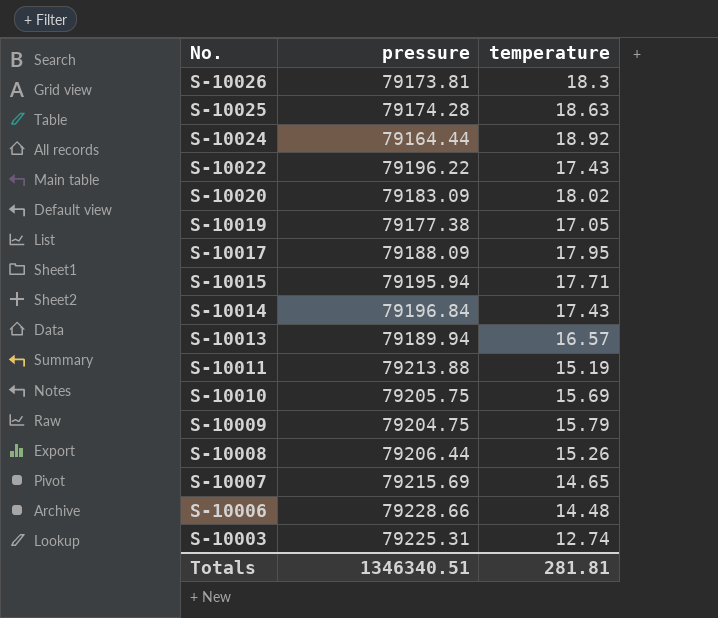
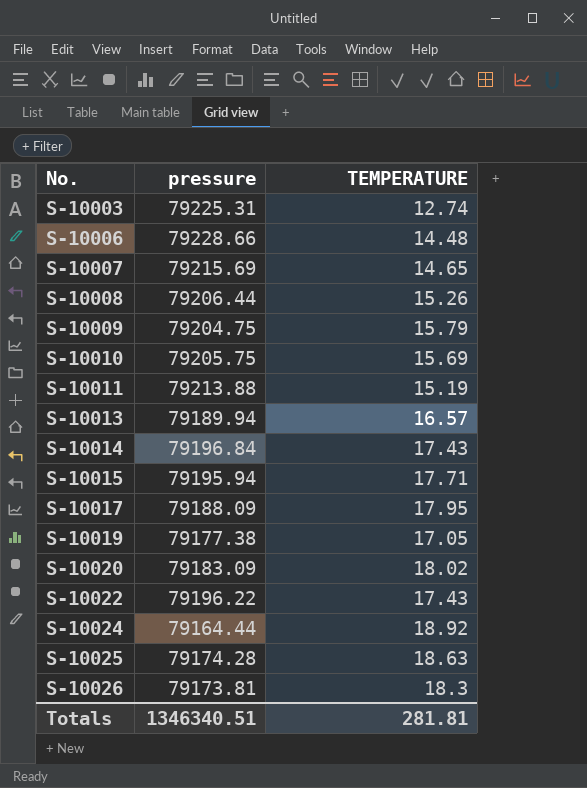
row order: No. descending -> No. ascending
column name: temperature -> TEMPERATURE

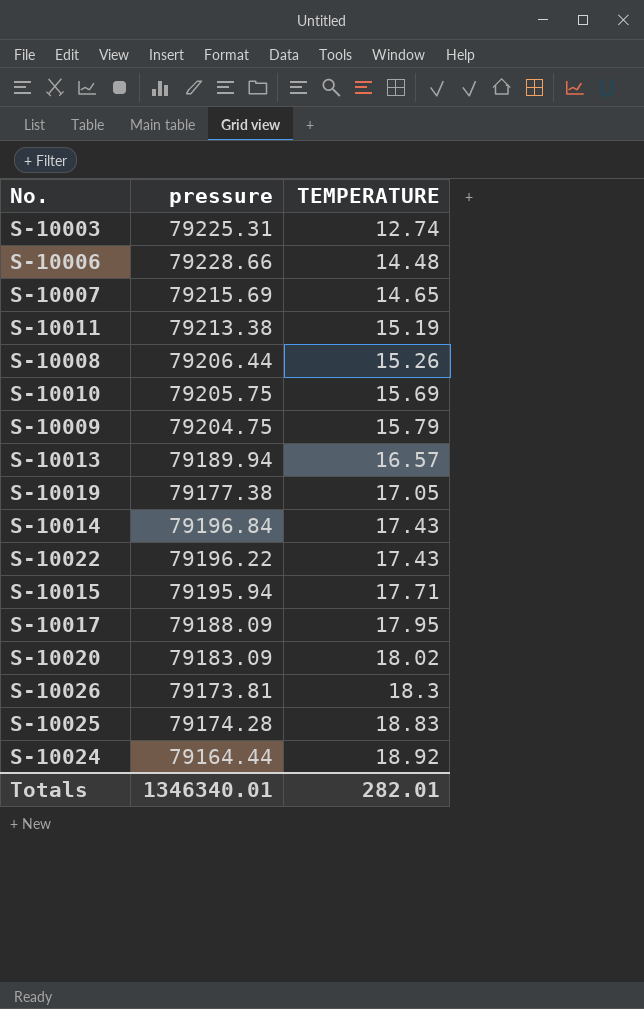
row order: No. ascending -> TEMPERATURE ascending
S-10011 | pressure: 79213.88 -> 79213.38
S-10025 | TEMPERATURE: 18.63 -> 18.83
Totals | pressure: 1346340.51 -> 1346340.01
Totals | TEMPERATURE: 281.81 -> 282.01

